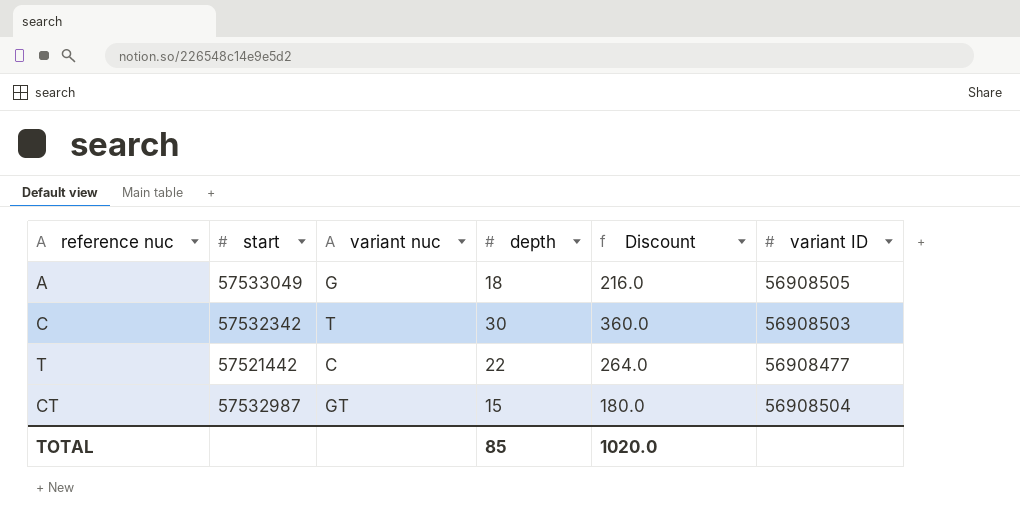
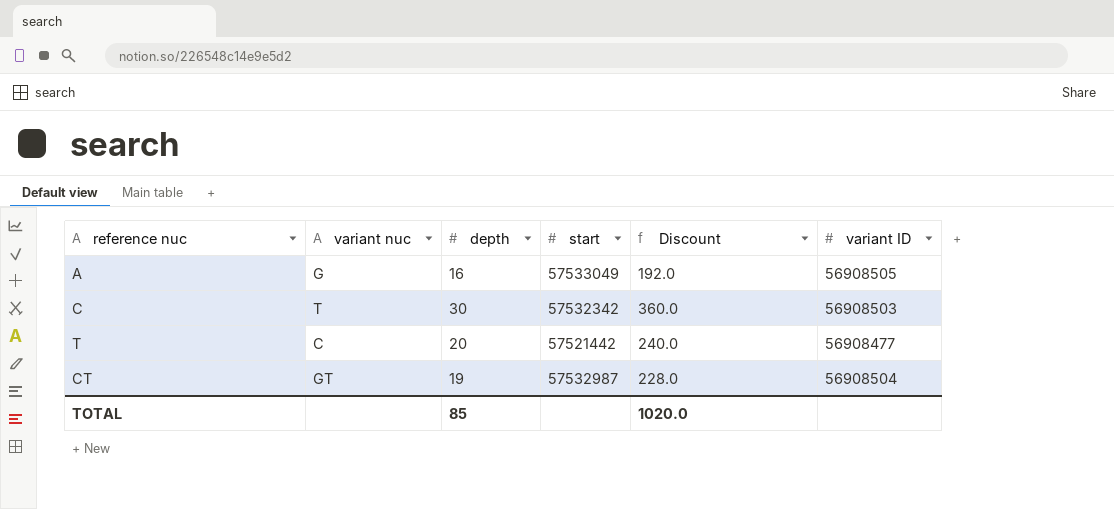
column start | position: 2 -> 4
A | depth: 18 -> 16
A | Discount: 216.0 -> 192.0
T | depth: 22 -> 20
T | Discount: 264.0 -> 240.0
CT | depth: 15 -> 19
CT | Discount: 180.0 -> 228.0

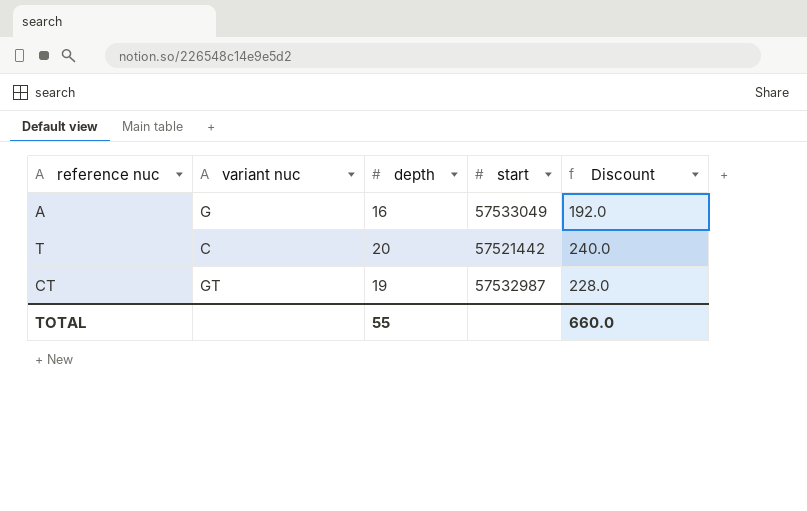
column variant ID | position: 6 -> none
row C: T | 30 | 57532342 | 360.0 | 56908503 -> none
TOTAL | depth: 85 -> 55
TOTAL | Discount: 1020.0 -> 660.0

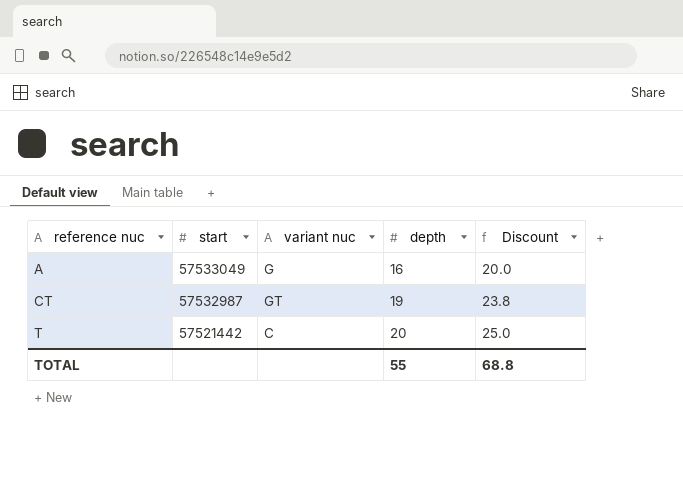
row order: none -> reference nuc ascending
column start | position: 4 -> 2
column Discount | formula: [depth] * 12 -> [depth] * 1.25
TOTAL | Discount: 660.0 -> 68.8

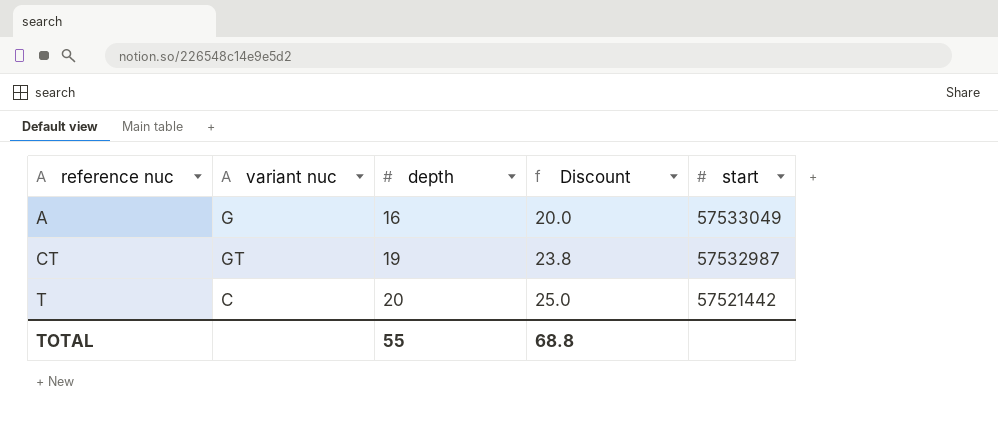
column start | position: 2 -> 5

